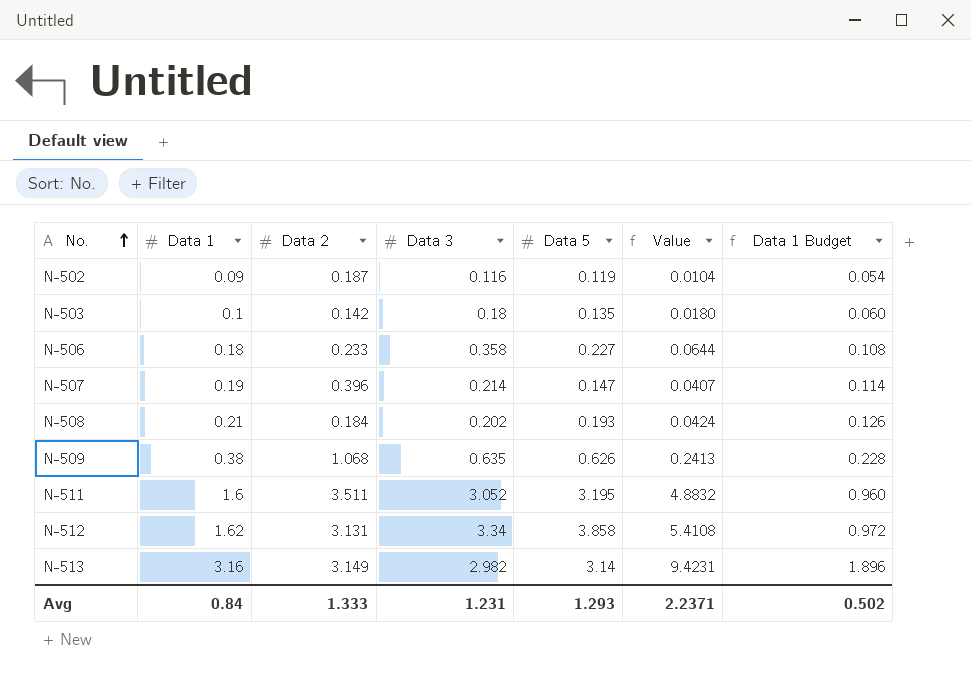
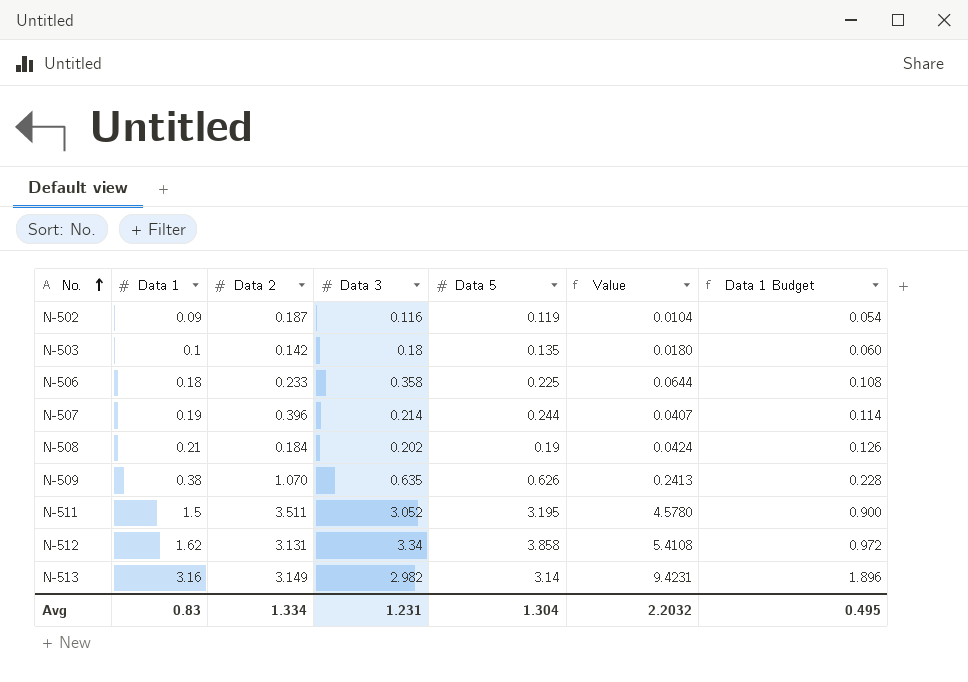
N-506 | Data 5: 0.227 -> 0.225
N-507 | Data 5: 0.147 -> 0.244
N-508 | Data 5: 0.193 -> 0.19
N-509 | Data 2: 1.068 -> 1.070
N-511 | Data 1: 1.6 -> 1.5
N-511 | Value: 4.8832 -> 4.5780
N-511 | Data 1 Budget: 0.960 -> 0.900
Avg | Data 1: 0.84 -> 0.83
Avg | Data 2: 1.333 -> 1.334
Avg | Data 5: 1.293 -> 1.304
Avg | Value: 2.2371 -> 2.2032
Avg | Data 1 Budget: 0.502 -> 0.495

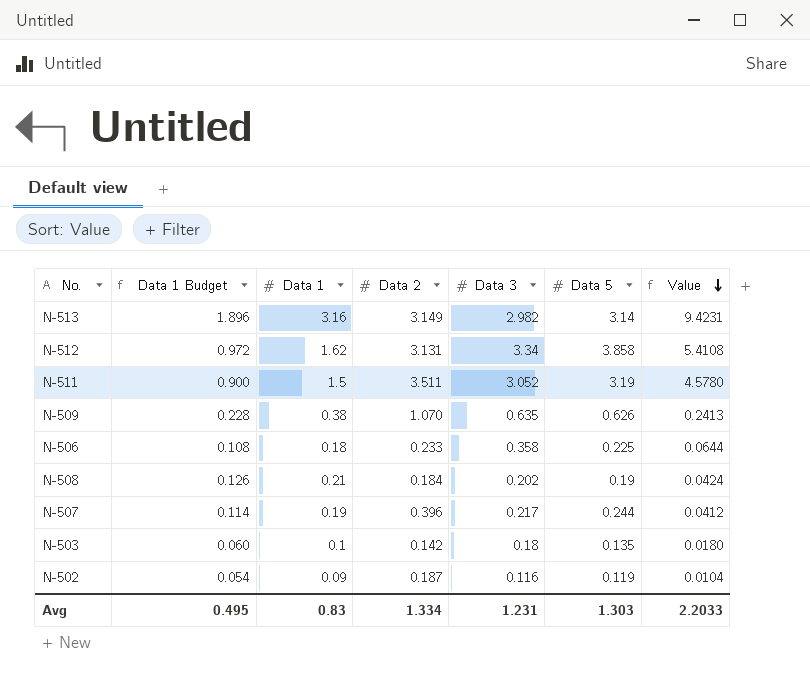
row order: No. ascending -> Value descending
column Data 1 Budget | position: 7 -> 2
N-511 | Data 5: 3.195 -> 3.19
N-507 | Data 3: 0.214 -> 0.217
N-507 | Value: 0.0407 -> 0.0412
Avg | Data 5: 1.304 -> 1.303
Avg | Value: 2.2032 -> 2.2033

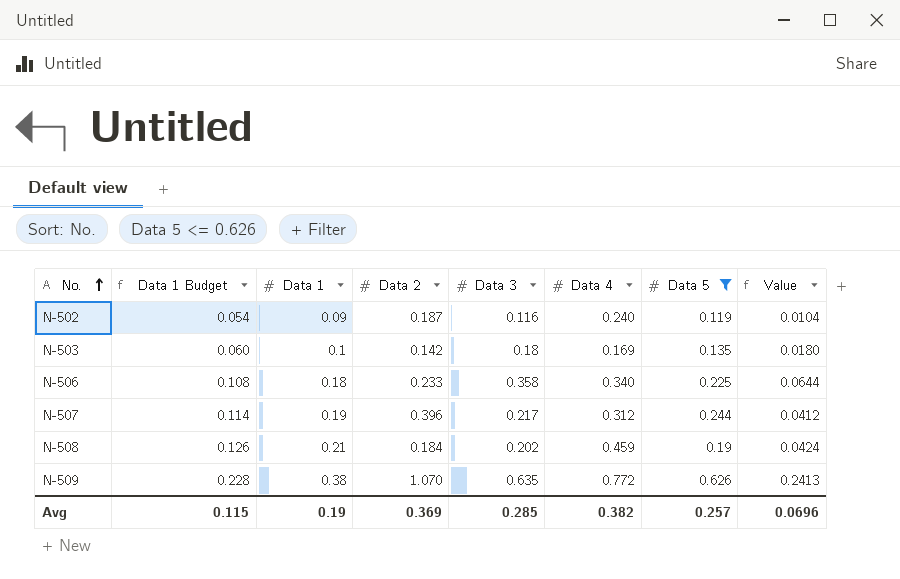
filter: none -> Data 5 <= 0.626
row order: Value descending -> No. ascending
column Data 4 | position: none -> 6
Avg | Data 1 Budget: 0.495 -> 0.115
Avg | Data 1: 0.83 -> 0.19
Avg | Data 2: 1.334 -> 0.369
Avg | Data 3: 1.231 -> 0.285
Avg | Data 5: 1.303 -> 0.257
Avg | Value: 2.2033 -> 0.0696

